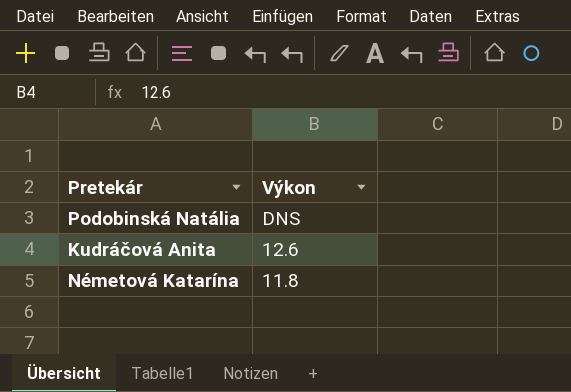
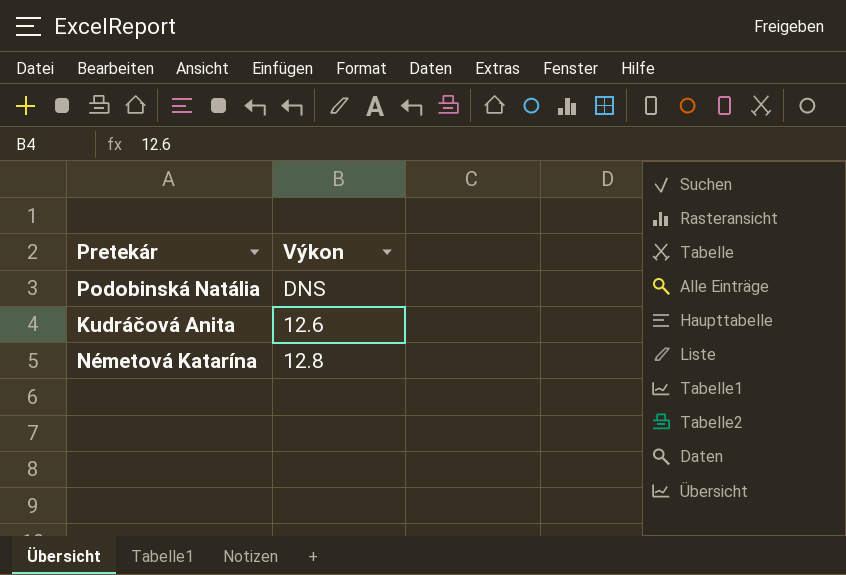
Németová Katarína | Výkon: 11.8 -> 12.8

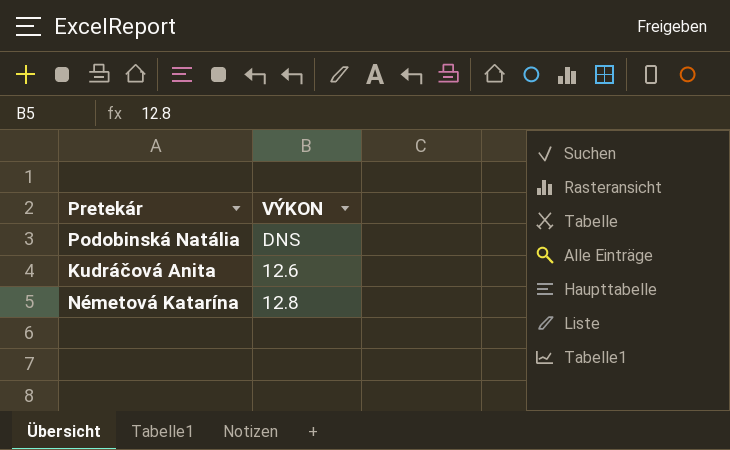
column name: Výkon -> VÝKON

